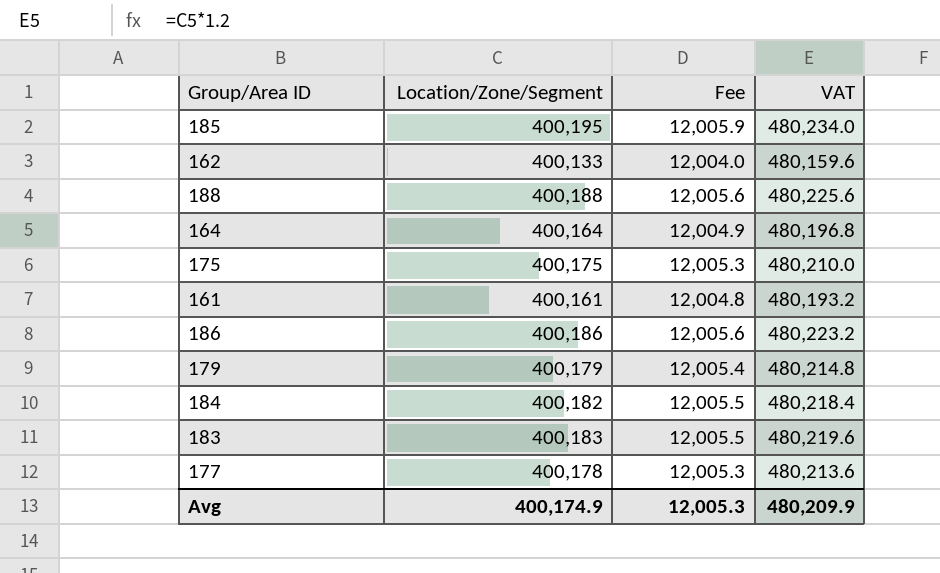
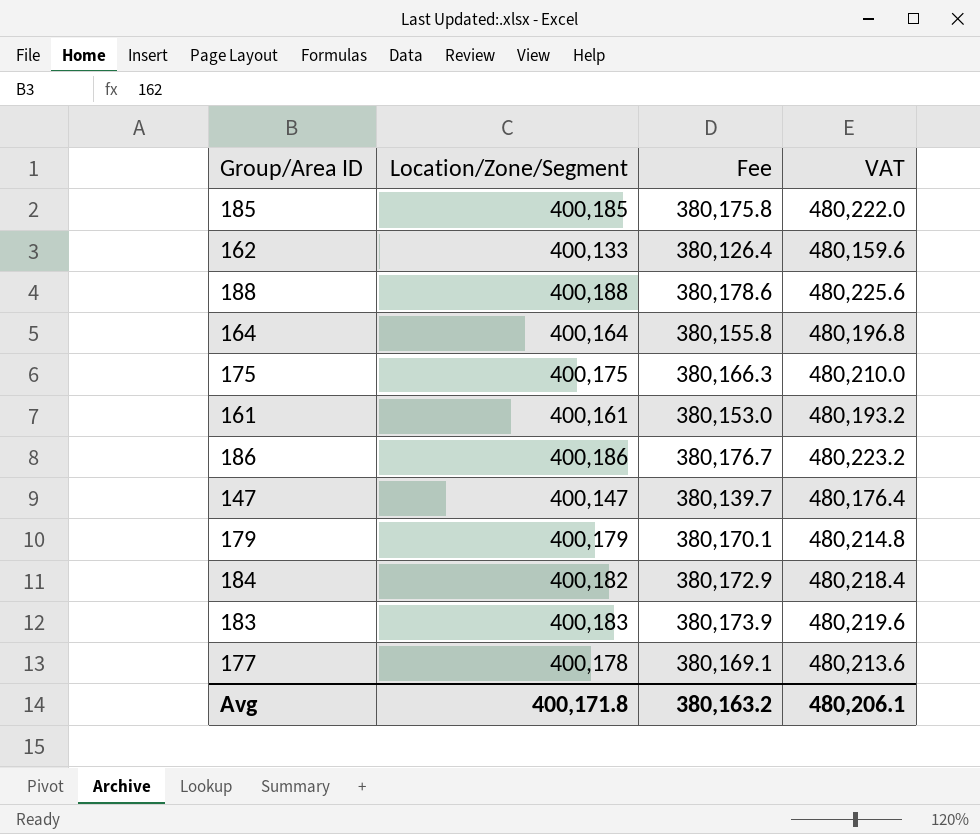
column Fee | formula: [Location/Zone/Segment] * 0.03 -> [Location/Zone/Segment] * 0.95
185 | Location/Zone/Segment: 400,195 -> 400,185
185 | VAT: 480,234.0 -> 480,222.0
row 147: none -> 400,147 | 380,139.7 | 480,176.4
Avg | Location/Zone/Segment: 400,174.9 -> 400,171.8
Avg | Fee: 12,005.3 -> 380,163.2
Avg | VAT: 480,209.9 -> 480,206.1

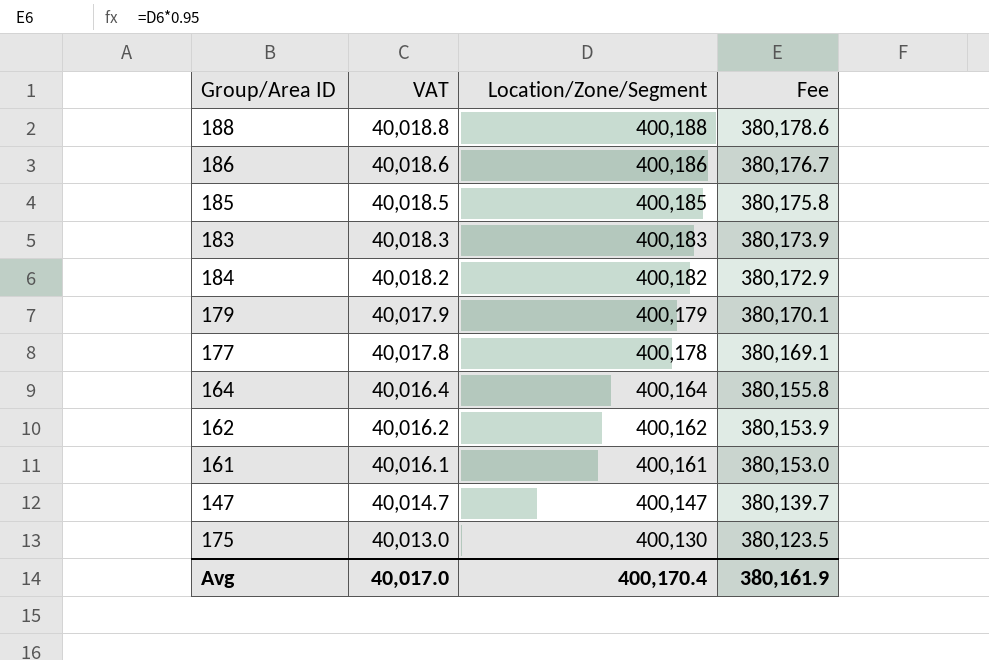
row order: none -> VAT descending
column VAT | formula: [Location/Zone/Segment] * 1.2 -> [Location/Zone/Segment] * 0.1
column VAT | position: 4 -> 2
162 | Location/Zone/Segment: 400,133 -> 400,162
162 | Fee: 380,126.4 -> 380,153.9
175 | Location/Zone/Segment: 400,175 -> 400,130
175 | Fee: 380,166.3 -> 380,123.5
Avg | VAT: 480,206.1 -> 40,017.0
Avg | Location/Zone/Segment: 400,171.8 -> 400,170.4
Avg | Fee: 380,163.2 -> 380,161.9

